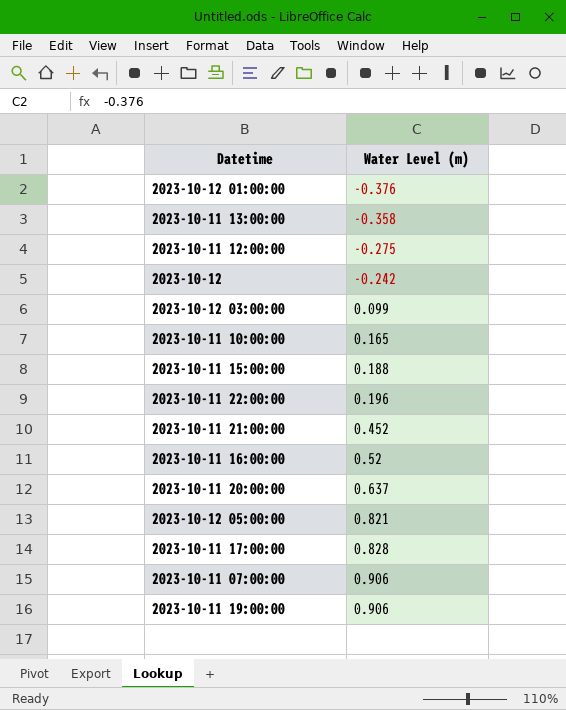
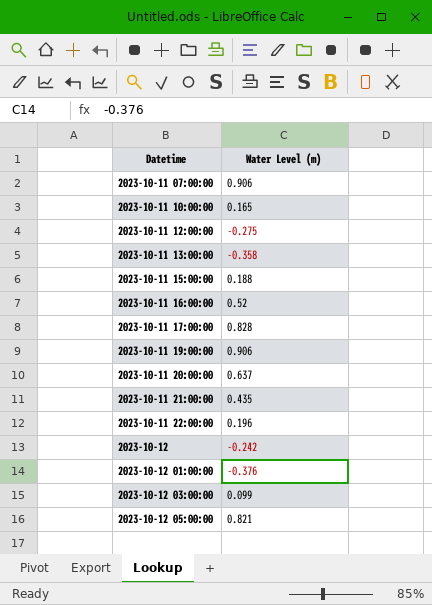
row order: Water Level (m) ascending -> Datetime ascending
2023-10-11 21:00:00 | Water Level (m): 0.452 -> 0.435

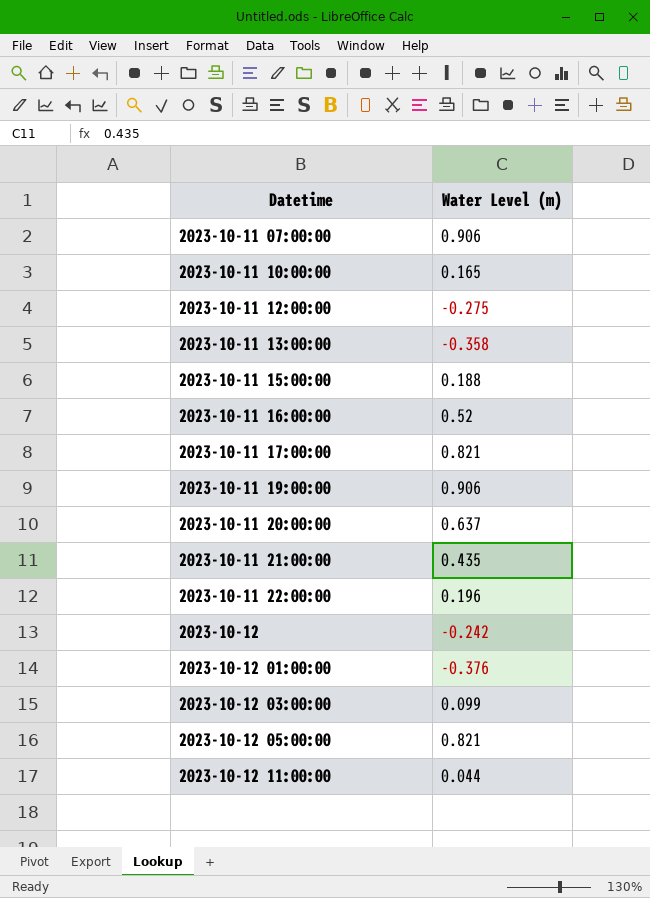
2023-10-11 17:00:00 | Water Level (m): 0.828 -> 0.821
row 2023-10-12 11:00:00: none -> 0.044

